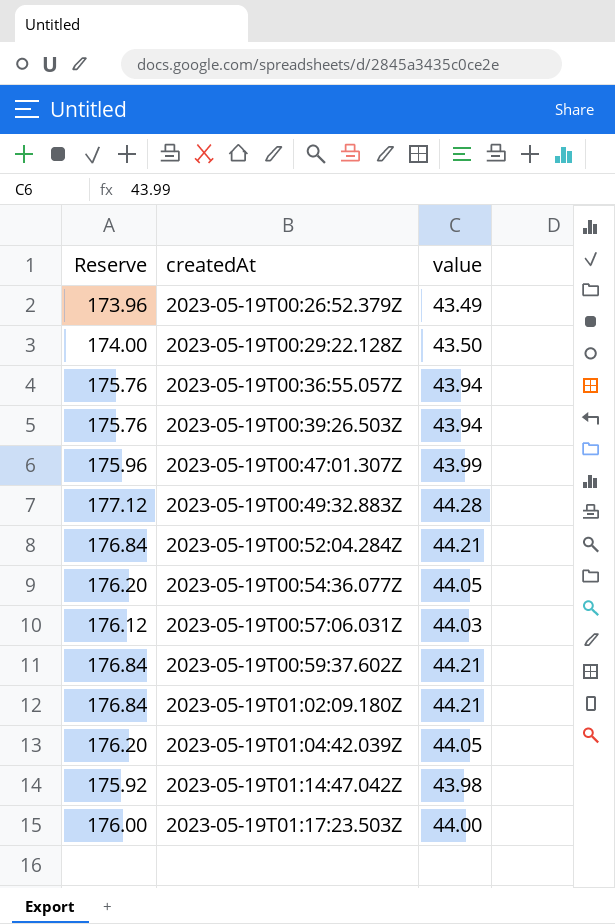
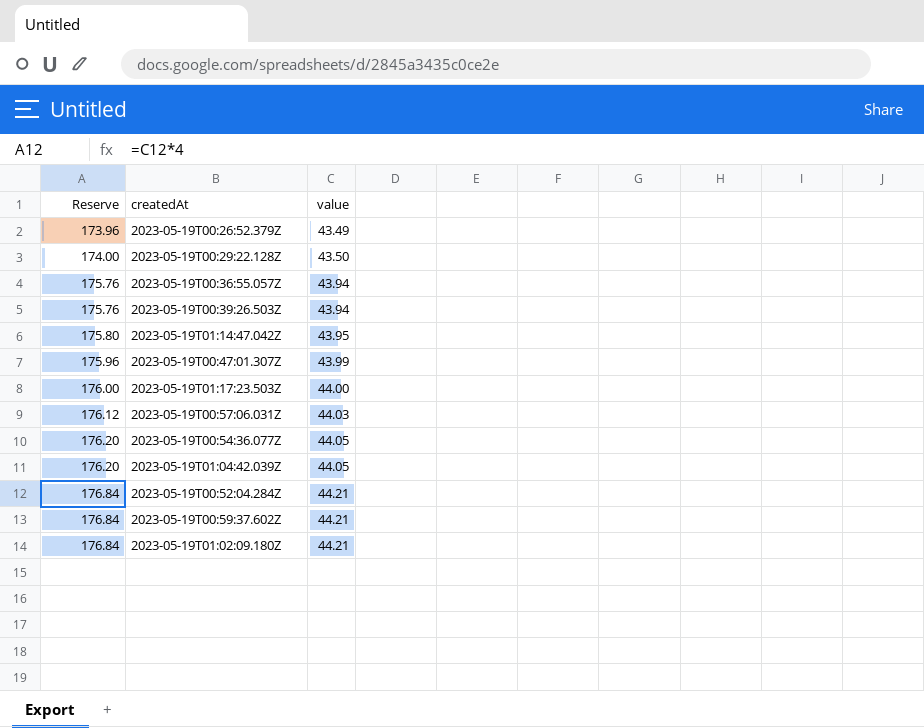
row order: createdAt ascending -> Reserve ascending
row 2023-05-19T00:49:32.883Z: 177.12 | 44.28 -> none
2023-05-19T01:14:47.042Z | Reserve: 175.92 -> 175.80
2023-05-19T01:14:47.042Z | value: 43.98 -> 43.95

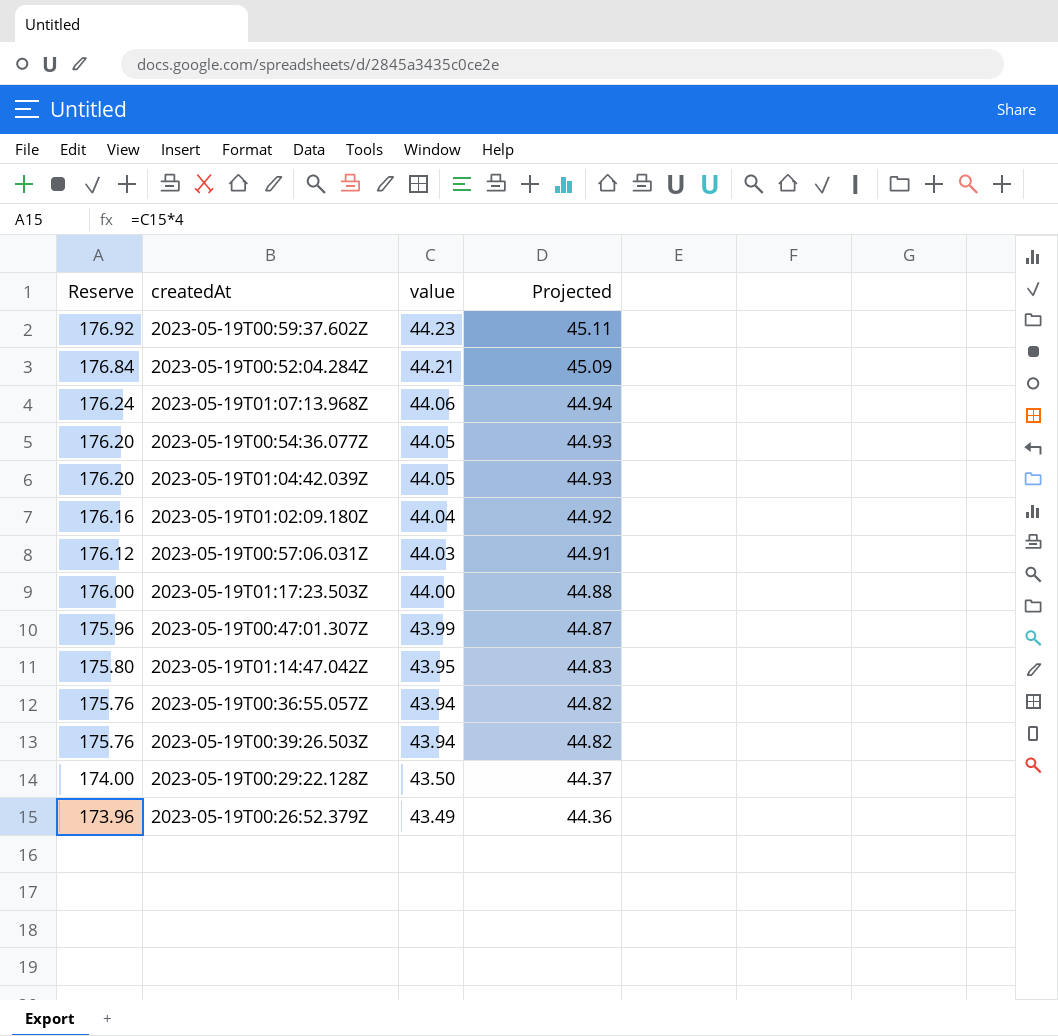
row order: Reserve ascending -> Reserve descending
column Projected | formula: none -> [value] * 1.02
2023-05-19T00:59:37.602Z | Reserve: 176.84 -> 176.92
2023-05-19T00:59:37.602Z | value: 44.21 -> 44.23
row 2023-05-19T01:07:13.968Z: none -> 176.24 | 44.06 | 44.94
2023-05-19T01:02:09.180Z | Reserve: 176.84 -> 176.16
2023-05-19T01:02:09.180Z | value: 44.21 -> 44.04

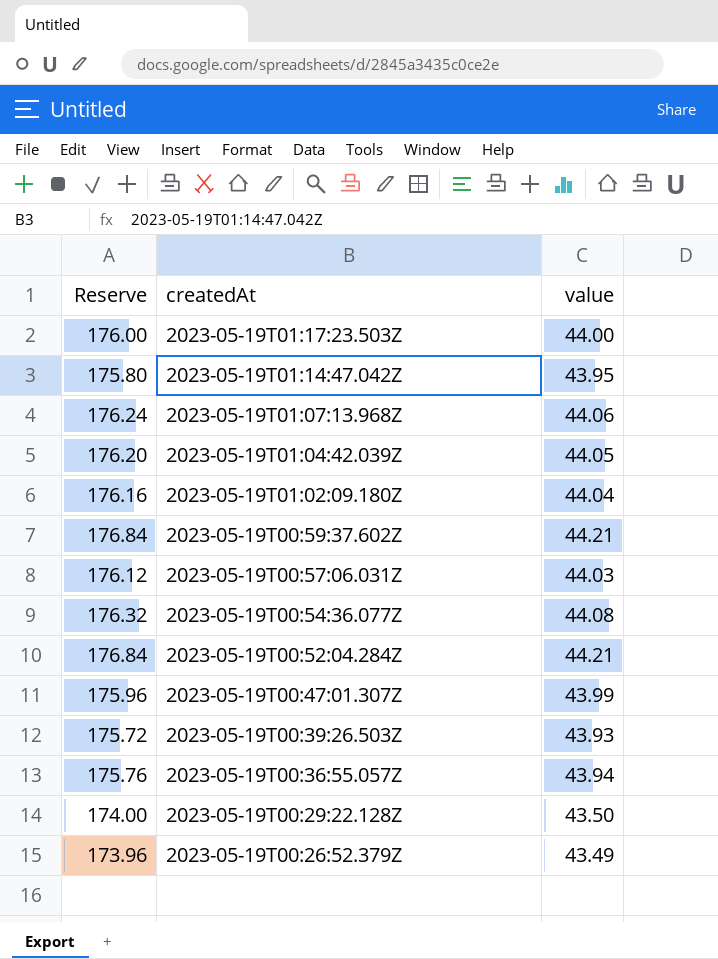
row order: Reserve descending -> createdAt descending
column Projected | formula: [value] * 1.02 -> none
2023-05-19T00:59:37.602Z | Reserve: 176.92 -> 176.84
2023-05-19T00:59:37.602Z | value: 44.23 -> 44.21
2023-05-19T00:54:36.077Z | Reserve: 176.20 -> 176.32
2023-05-19T00:54:36.077Z | value: 44.05 -> 44.08
2023-05-19T00:39:26.503Z | Reserve: 175.76 -> 175.72
2023-05-19T00:39:26.503Z | value: 43.94 -> 43.93

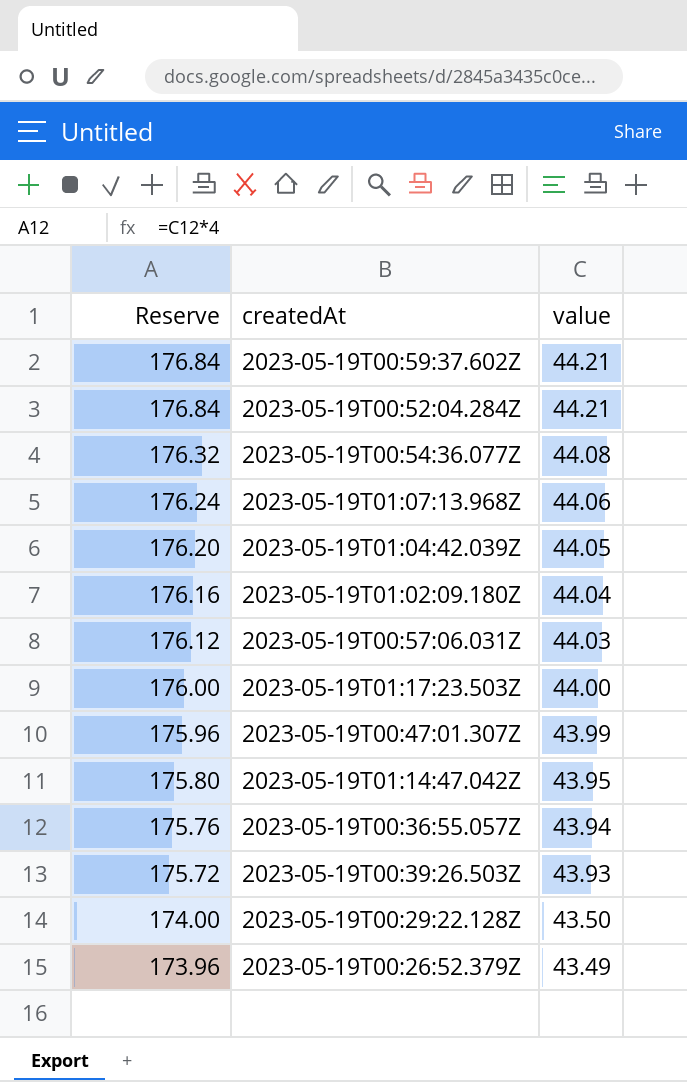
row order: createdAt descending -> Reserve descending

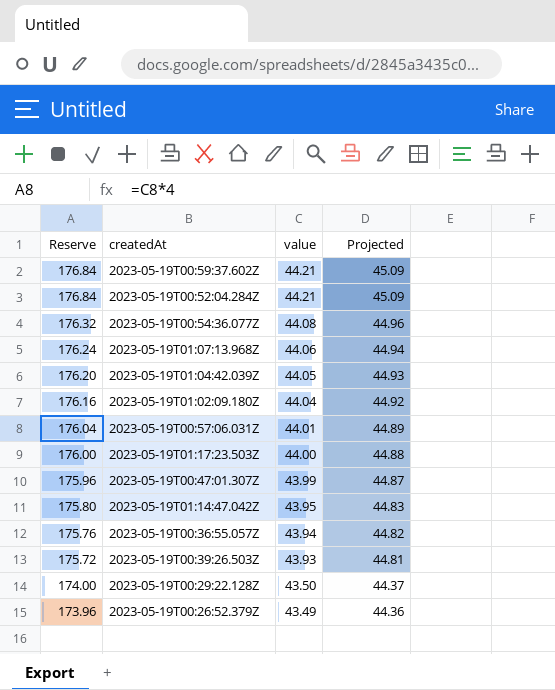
column Projected | formula: none -> [value] * 1.02
2023-05-19T00:57:06.031Z | Reserve: 176.12 -> 176.04
2023-05-19T00:57:06.031Z | value: 44.03 -> 44.01

